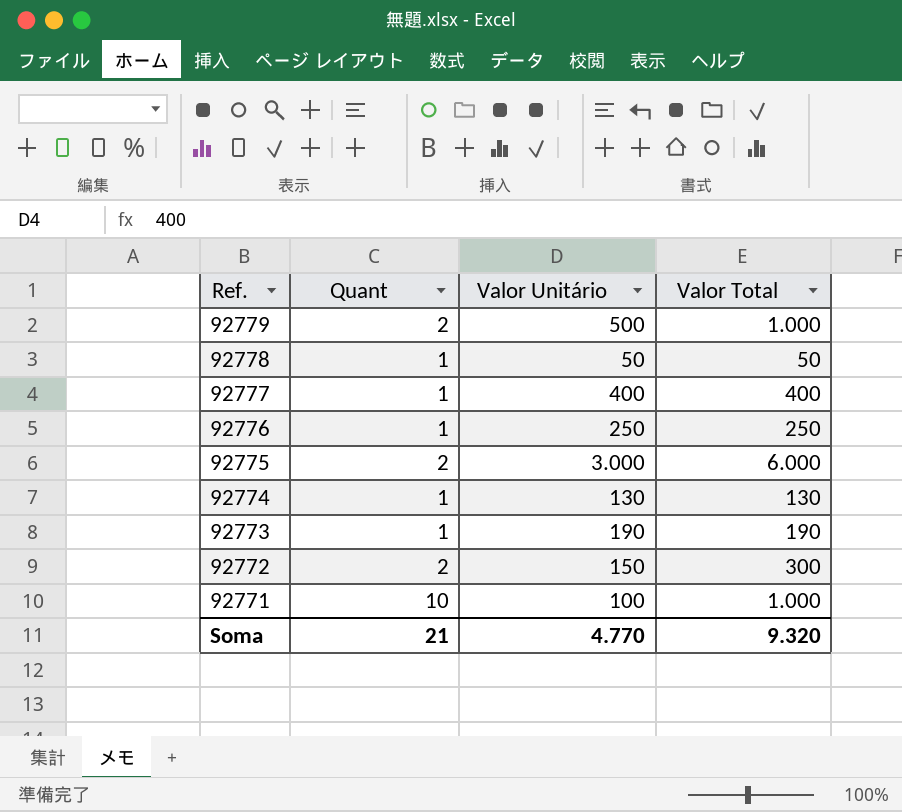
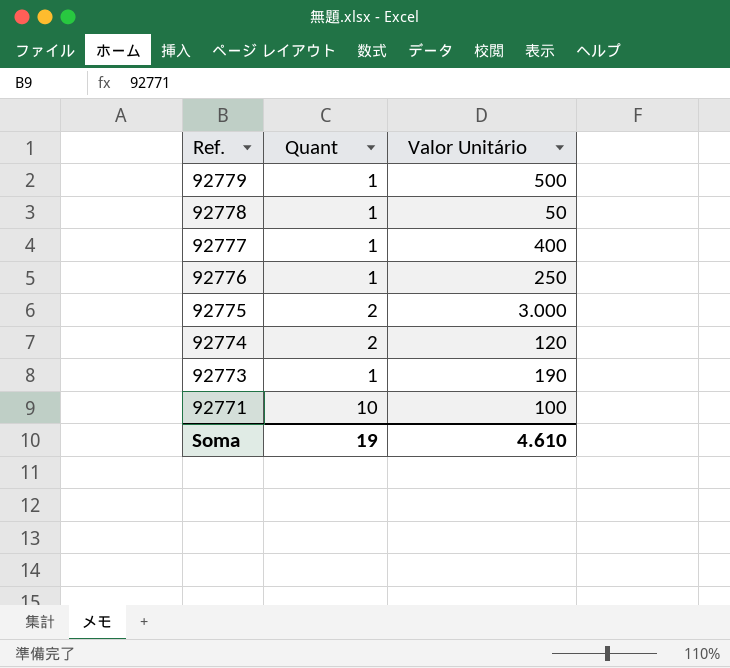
column Valor Total | formula: [Quant] * [Valor Unitário] -> none
row 92772: 2 | 150 | 300 -> none
92779 | Quant: 2 -> 1
92774 | Quant: 1 -> 2
92774 | Valor Unitário: 130 -> 120
Soma | Quant: 21 -> 19
Soma | Valor Unitário: 4.770 -> 4.610

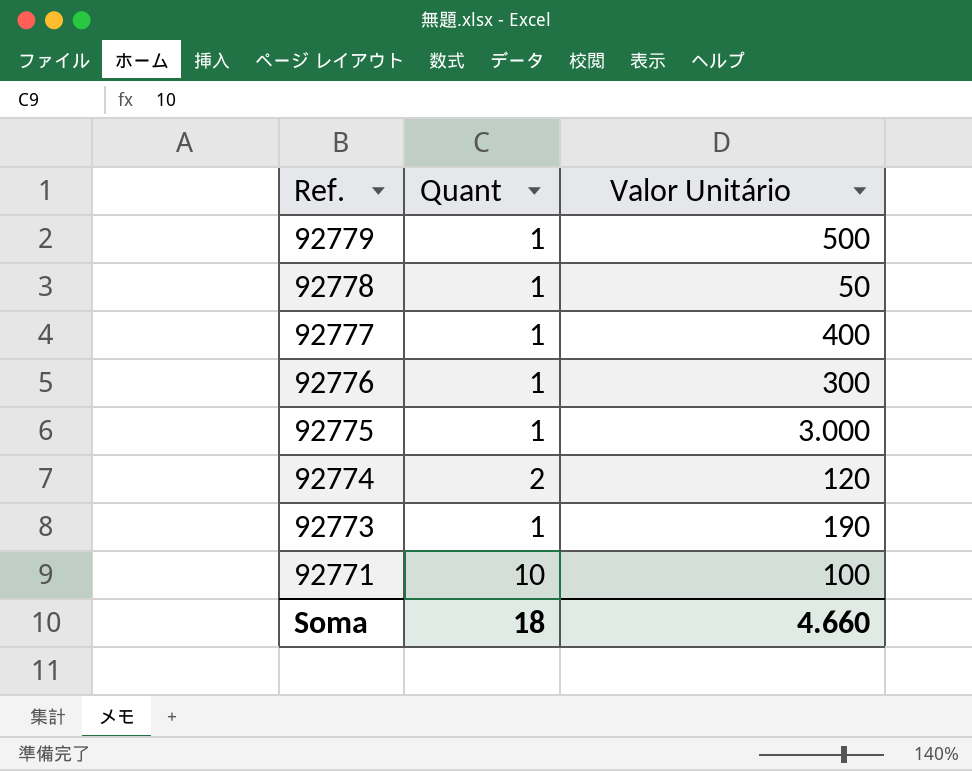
92776 | Valor Unitário: 250 -> 300
92775 | Quant: 2 -> 1
Soma | Quant: 19 -> 18
Soma | Valor Unitário: 4.610 -> 4.660

